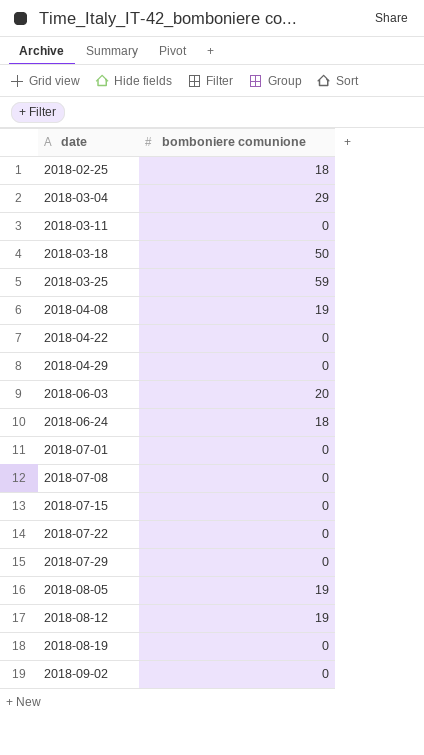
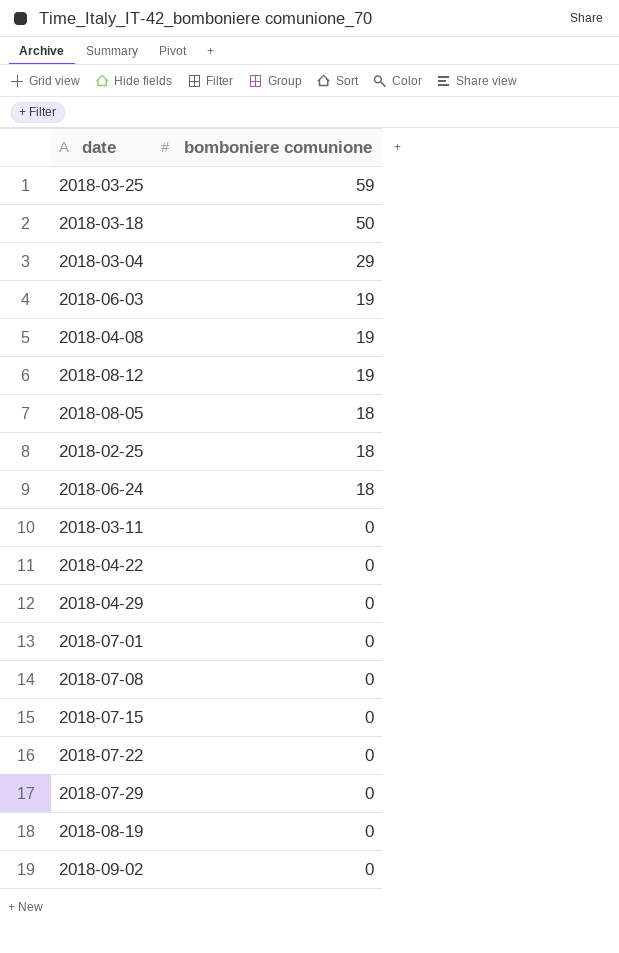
row order: date ascending -> bomboniere comunione descending
2018-06-03 | bomboniere comunione: 20 -> 19
2018-08-05 | bomboniere comunione: 19 -> 18

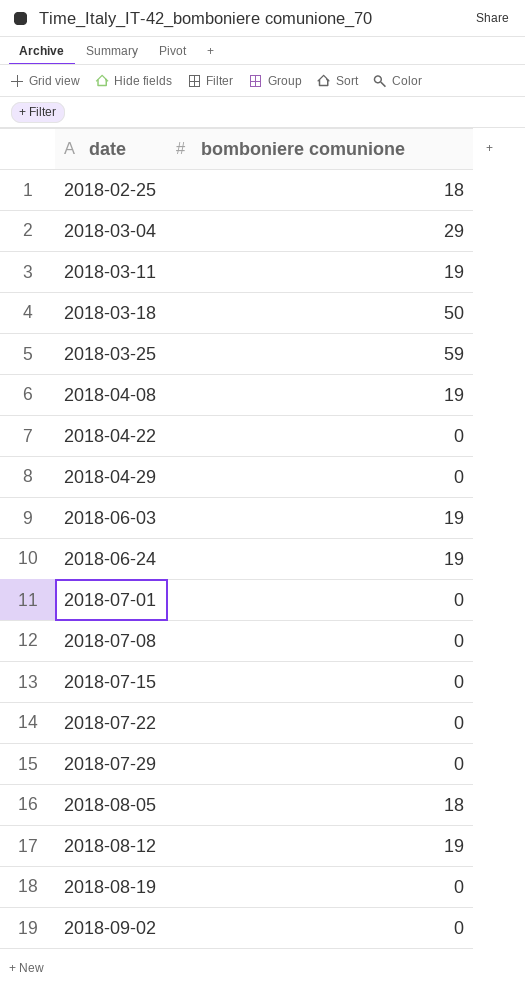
row order: bomboniere comunione descending -> date ascending
2018-03-11 | bomboniere comunione: 0 -> 19
2018-06-24 | bomboniere comunione: 18 -> 19

